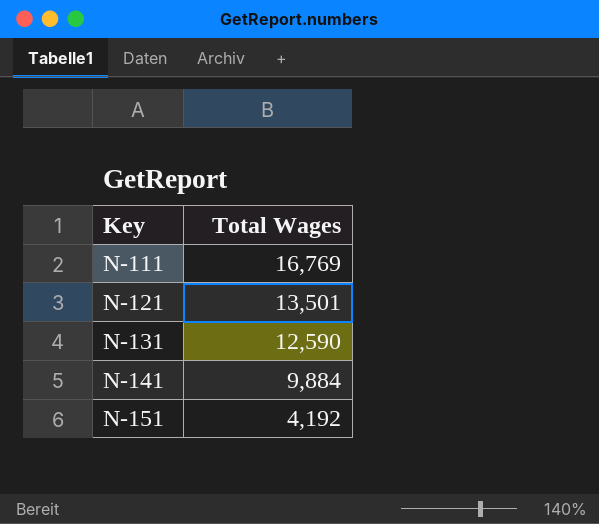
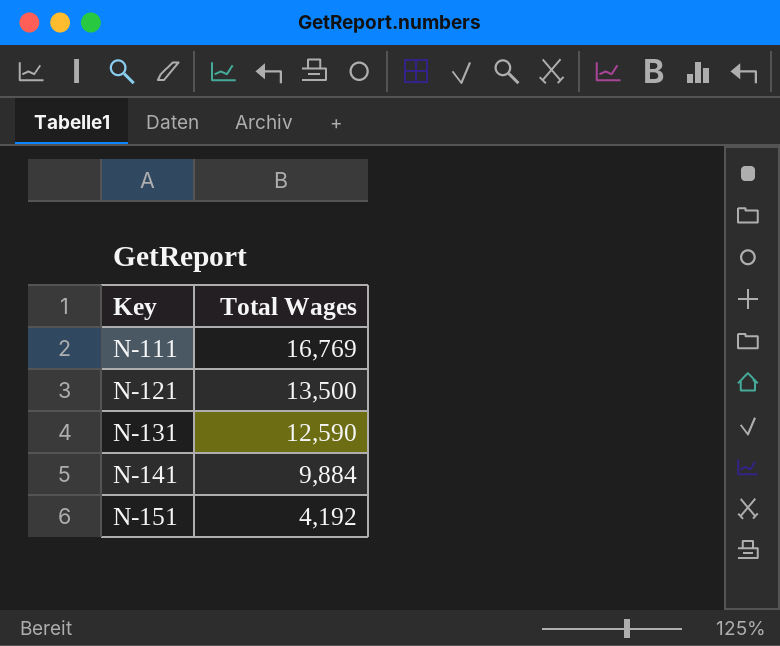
N-121 | Total Wages: 13,501 -> 13,500

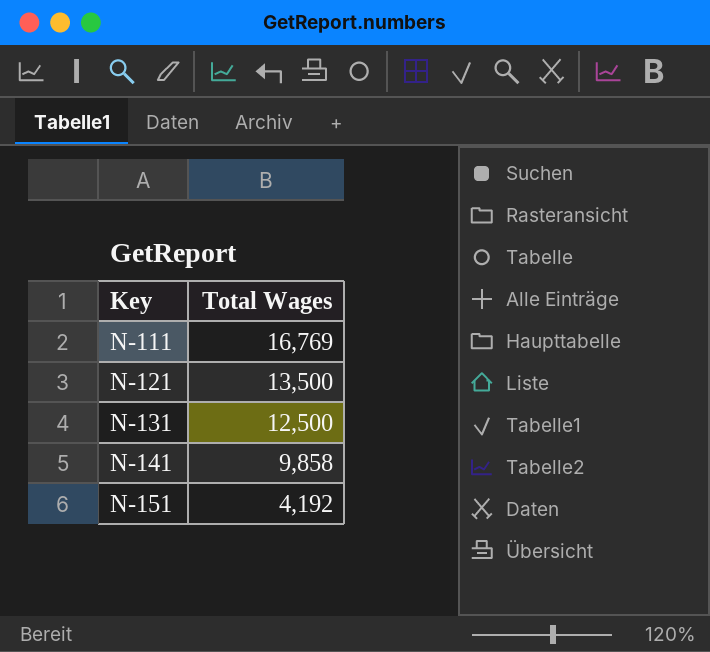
N-131 | Total Wages: 12,590 -> 12,500
N-141 | Total Wages: 9,884 -> 9,858

